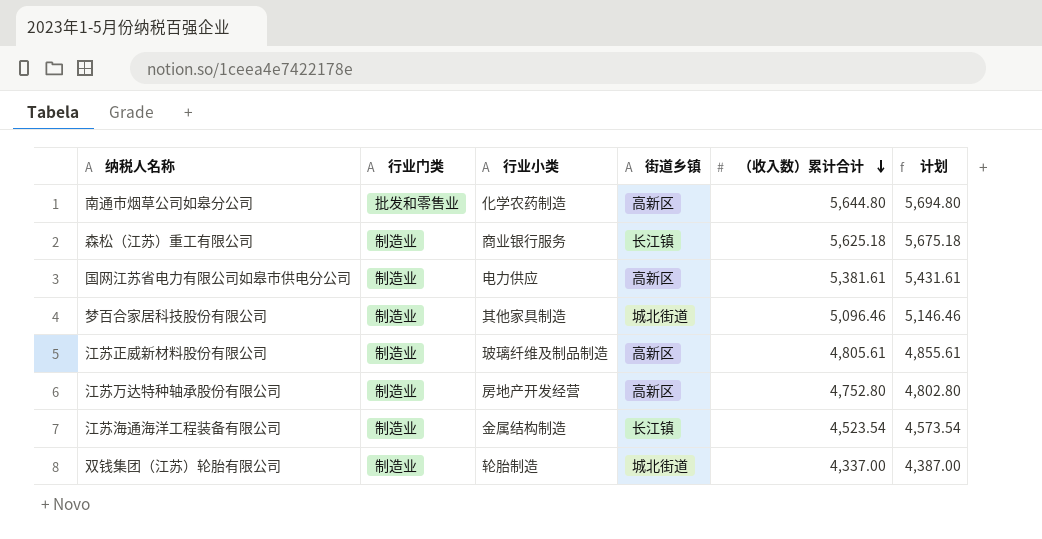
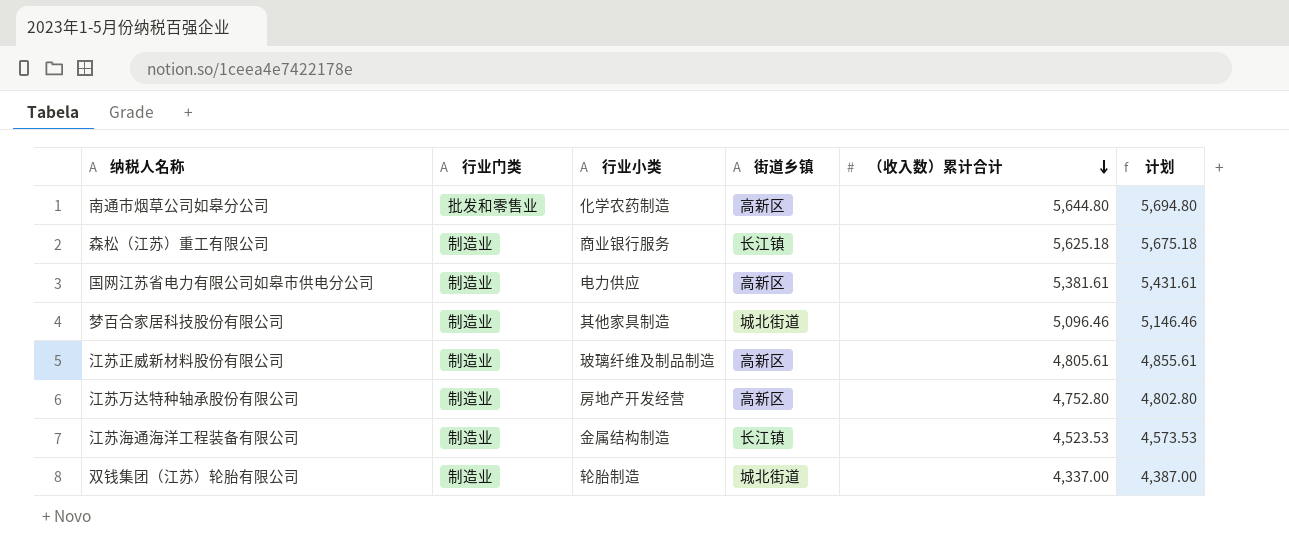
江苏海通海洋工程装备有限公司 | （收入数）累计合计: 4,523.54 -> 4,523.53
江苏海通海洋工程装备有限公司 | 计划: 4,573.54 -> 4,573.53

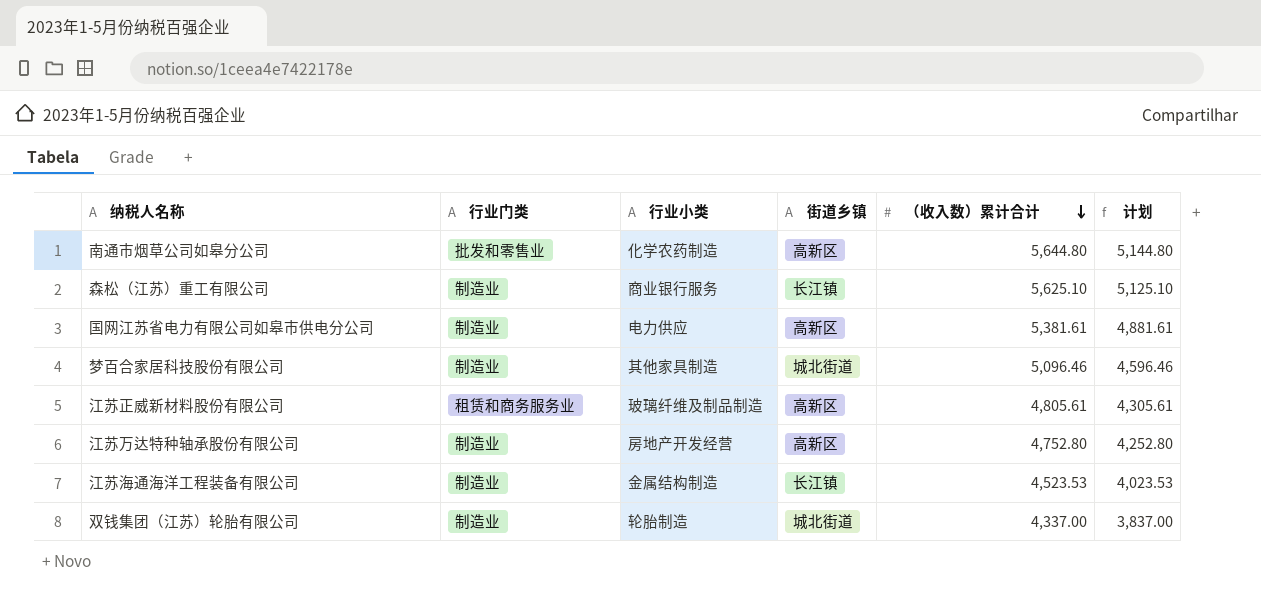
column 计划 | formula: [（收入数）累计合计] + 50 -> [（收入数）累计合计] - 500
森松（江苏）重工有限公司 | （收入数）累计合计: 5,625.18 -> 5,625.10
江苏正威新材料股份有限公司 | 行业门类: 制造业 -> 租赁和商务服务业

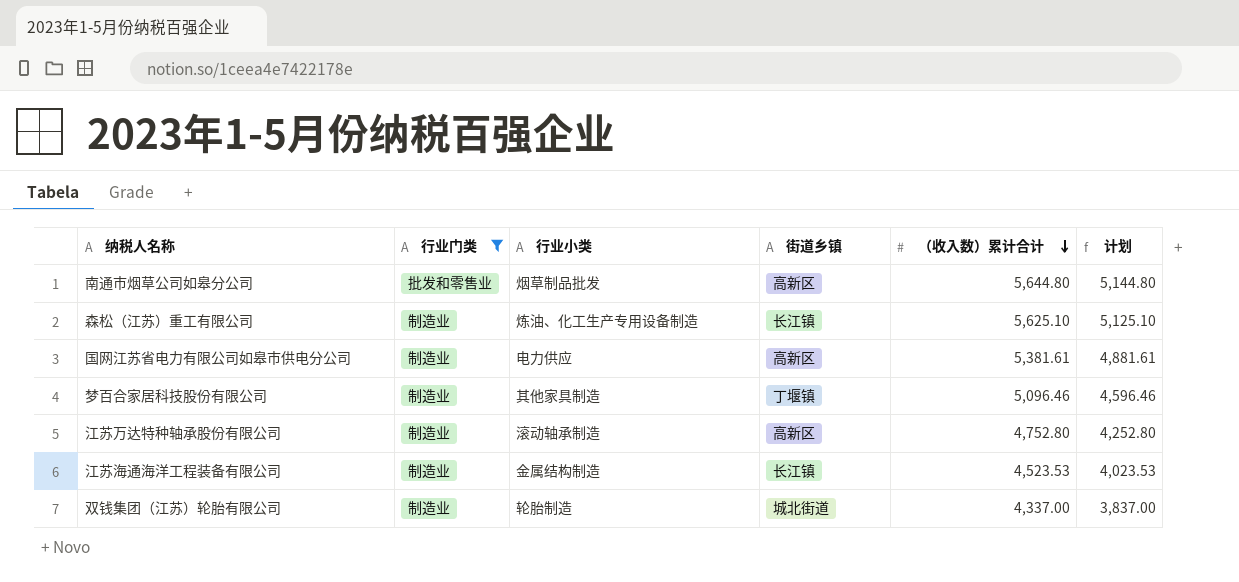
filter: none -> 行业门类 != 租赁和商务服务业
南通市烟草公司如皋分公司 | 行业小类: 化学农药制造 -> 烟草制品批发
森松（江苏）重工有限公司 | 行业小类: 商业银行服务 -> 炼油、化工生产专用设备制造
梦百合家居科技股份有限公司 | 街道乡镇: 城北街道 -> 丁堰镇
江苏万达特种轴承股份有限公司 | 行业小类: 房地产开发经营 -> 滚动轴承制造

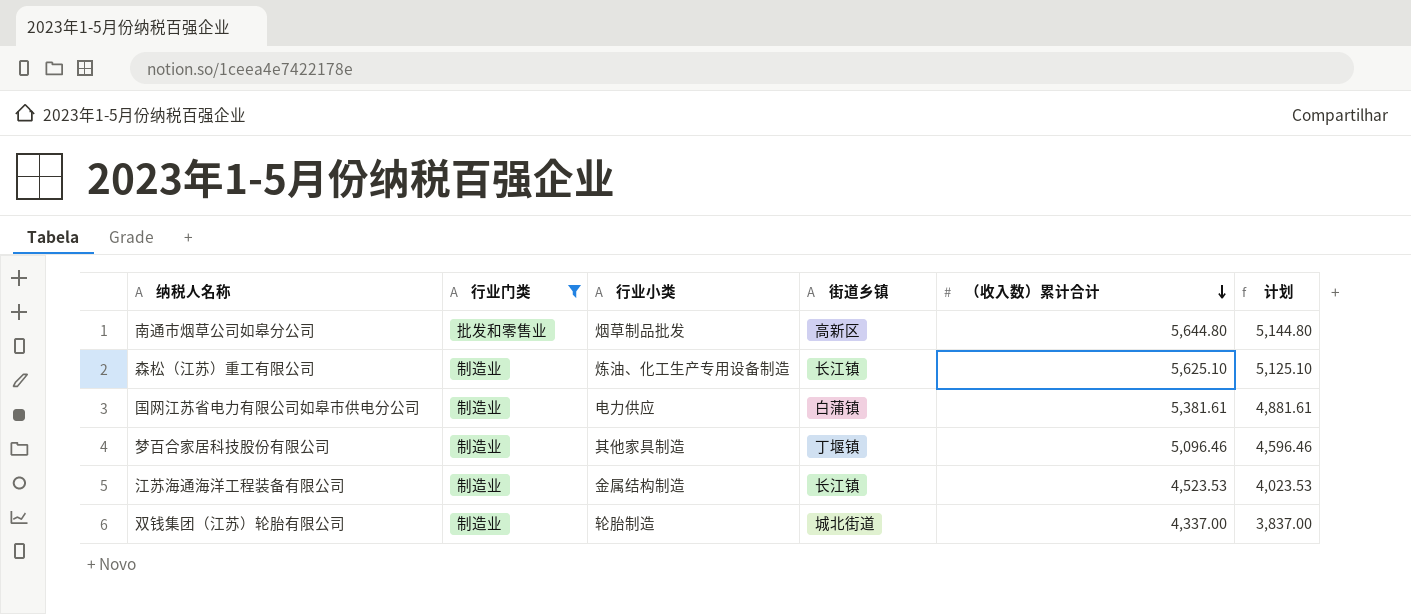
row 江苏万达特种轴承股份有限公司: 制造业 | 滚动轴承制造 | 高新区 | 4,752.80 | 4,252.80 -> none
国网江苏省电力有限公司如皋市供电分公司 | 街道乡镇: 高新区 -> 白蒲镇

